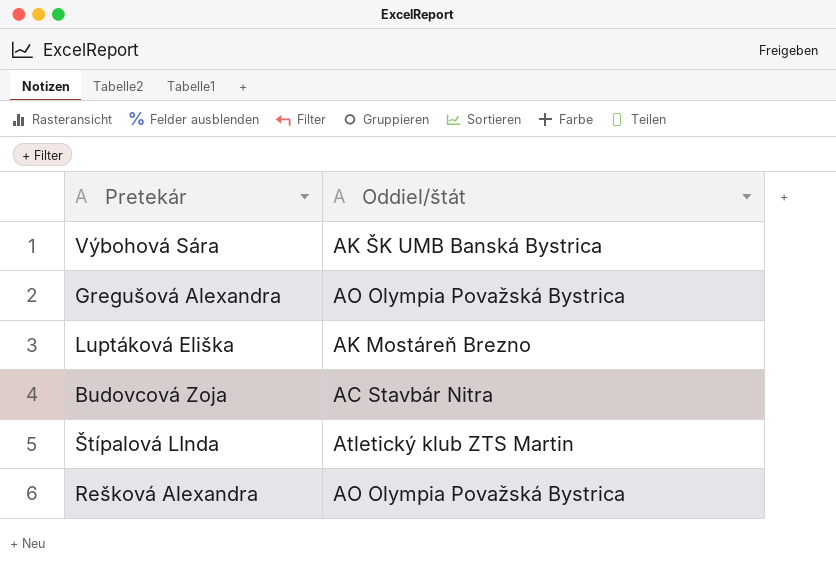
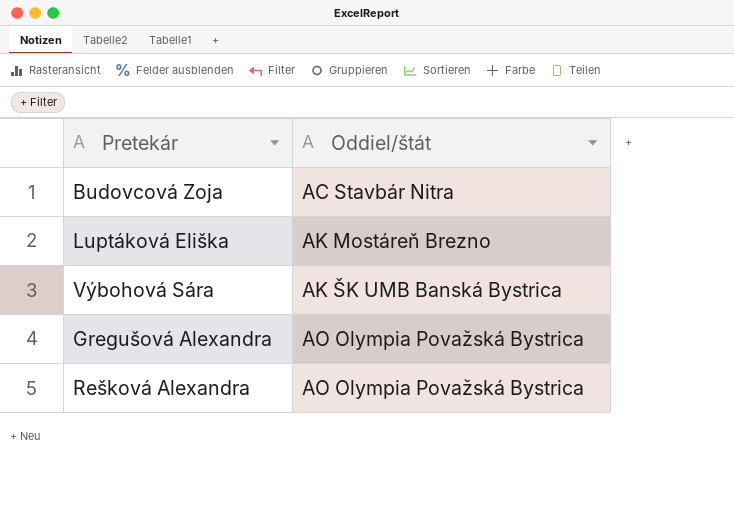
row order: none -> Oddiel/štát ascending
row Štípalová LInda: Atletický klub ZTS Martin -> none

